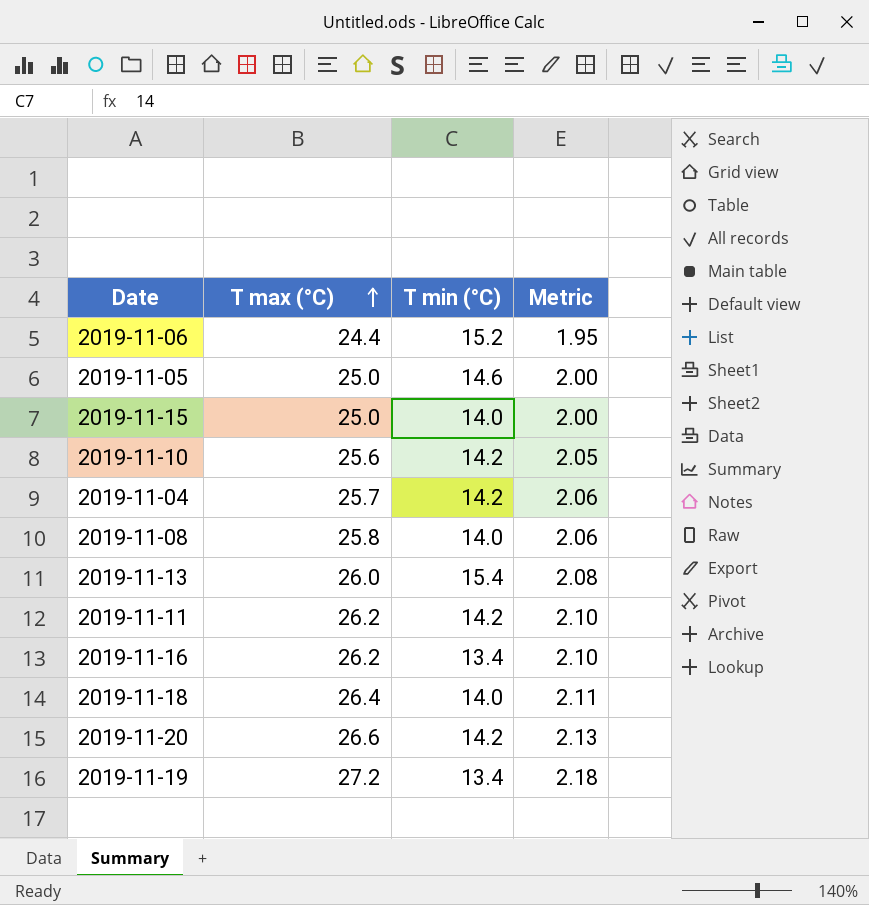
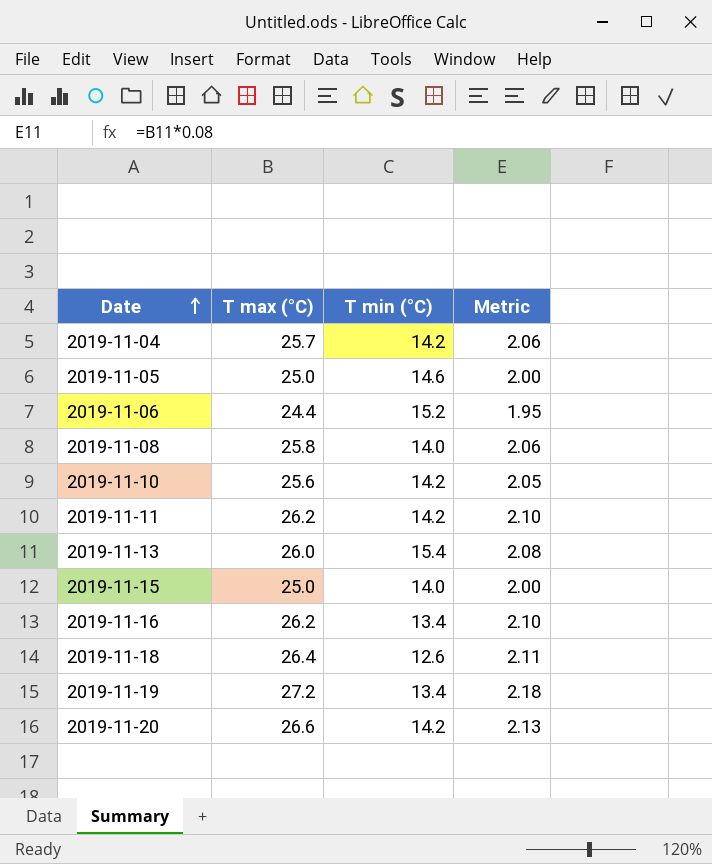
row order: T max (°C) ascending -> Date ascending
2019-11-18 | T min (°C): 14.0 -> 12.6

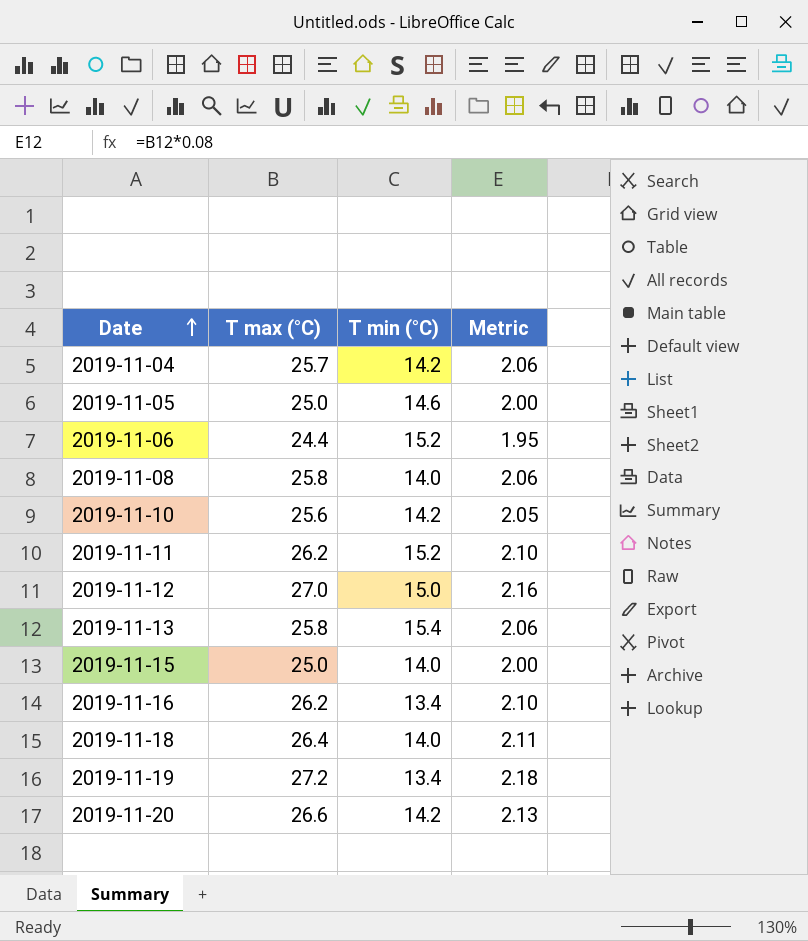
2019-11-11 | T min (°C): 14.2 -> 15.2
row 2019-11-12: none -> 27.0 | 15.0 | 2.16
2019-11-13 | T max (°C): 26.0 -> 25.8
2019-11-13 | Metric: 2.08 -> 2.06
2019-11-18 | T min (°C): 12.6 -> 14.0

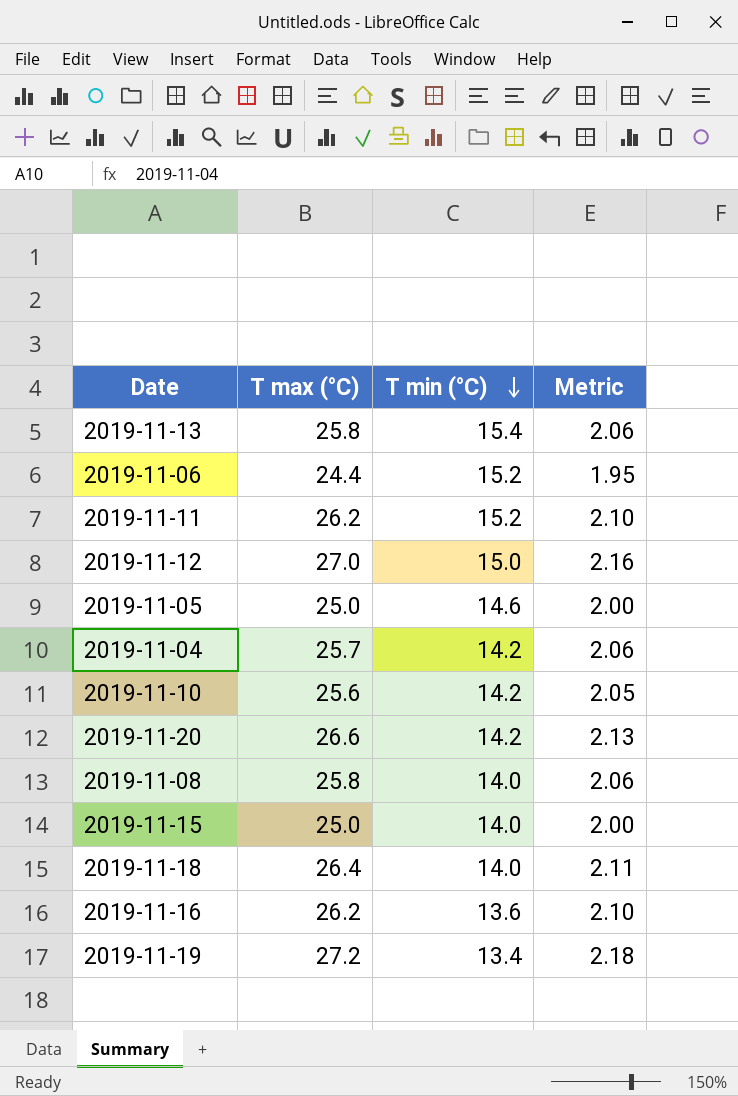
row order: Date ascending -> T min (°C) descending
2019-11-16 | T min (°C): 13.4 -> 13.6

